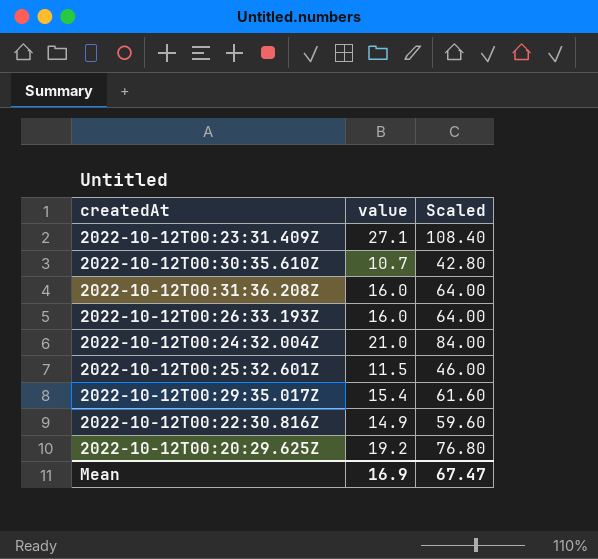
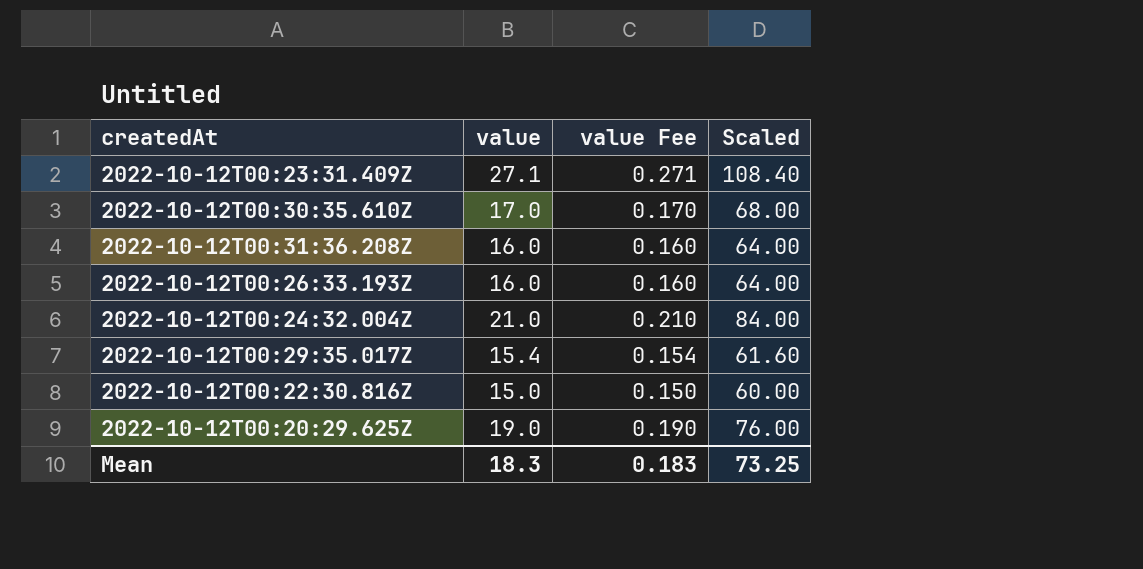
column value Fee | formula: none -> [value] * 0.01
row 2022-10-12T00:25:32.601Z: 11.5 | 46.00 -> none
2022-10-12T00:30:35.610Z | value: 10.7 -> 17.0
2022-10-12T00:30:35.610Z | Scaled: 42.80 -> 68.00
2022-10-12T00:22:30.816Z | value: 14.9 -> 15.0
2022-10-12T00:22:30.816Z | Scaled: 59.60 -> 60.00
2022-10-12T00:20:29.625Z | value: 19.2 -> 19.0
2022-10-12T00:20:29.625Z | Scaled: 76.80 -> 76.00
Mean | value: 16.9 -> 18.3
Mean | Scaled: 67.47 -> 73.25

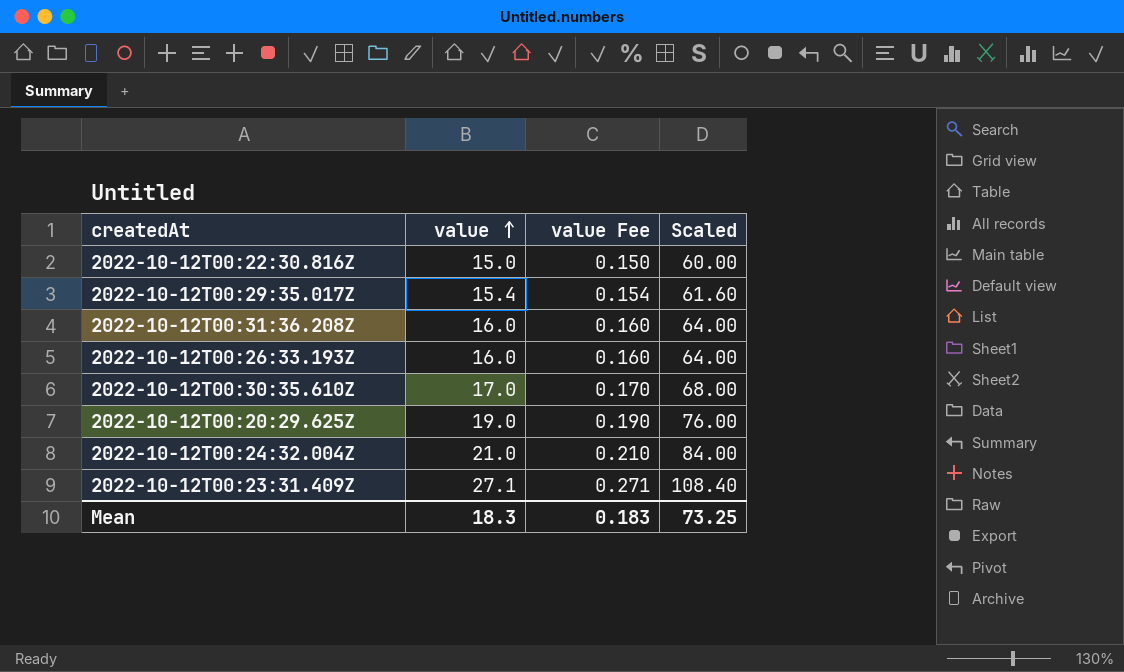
row order: none -> value ascending

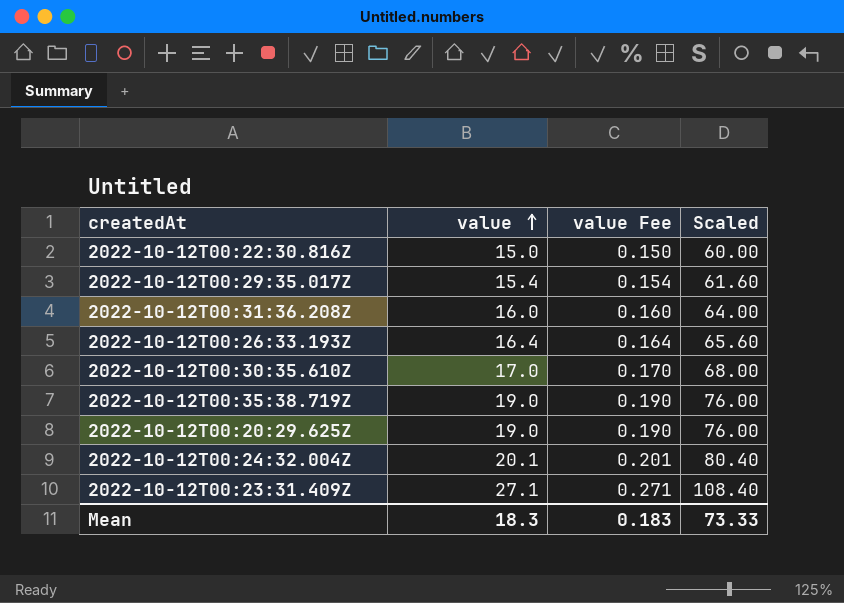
2022-10-12T00:26:33.193Z | value: 16.0 -> 16.4
2022-10-12T00:26:33.193Z | value Fee: 0.160 -> 0.164
2022-10-12T00:26:33.193Z | Scaled: 64.00 -> 65.60
row 2022-10-12T00:35:38.719Z: none -> 19.0 | 0.190 | 76.00
2022-10-12T00:24:32.004Z | value: 21.0 -> 20.1
2022-10-12T00:24:32.004Z | value Fee: 0.210 -> 0.201
2022-10-12T00:24:32.004Z | Scaled: 84.00 -> 80.40
Mean | Scaled: 73.25 -> 73.33

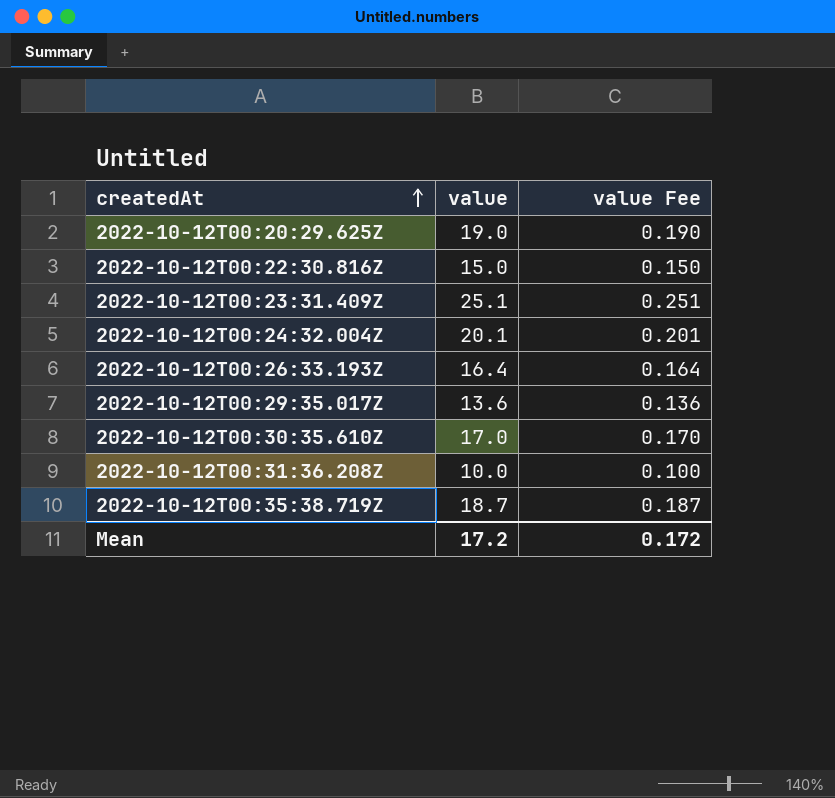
row order: value ascending -> createdAt ascending
column Scaled | formula: [value] * 4 -> none
2022-10-12T00:23:31.409Z | value: 27.1 -> 25.1
2022-10-12T00:23:31.409Z | value Fee: 0.271 -> 0.251
2022-10-12T00:29:35.017Z | value: 15.4 -> 13.6
2022-10-12T00:29:35.017Z | value Fee: 0.154 -> 0.136
2022-10-12T00:31:36.208Z | value: 16.0 -> 10.0
2022-10-12T00:31:36.208Z | value Fee: 0.160 -> 0.100
2022-10-12T00:35:38.719Z | value: 19.0 -> 18.7
2022-10-12T00:35:38.719Z | value Fee: 0.190 -> 0.187
Mean | value: 18.3 -> 17.2
Mean | value Fee: 0.183 -> 0.172

